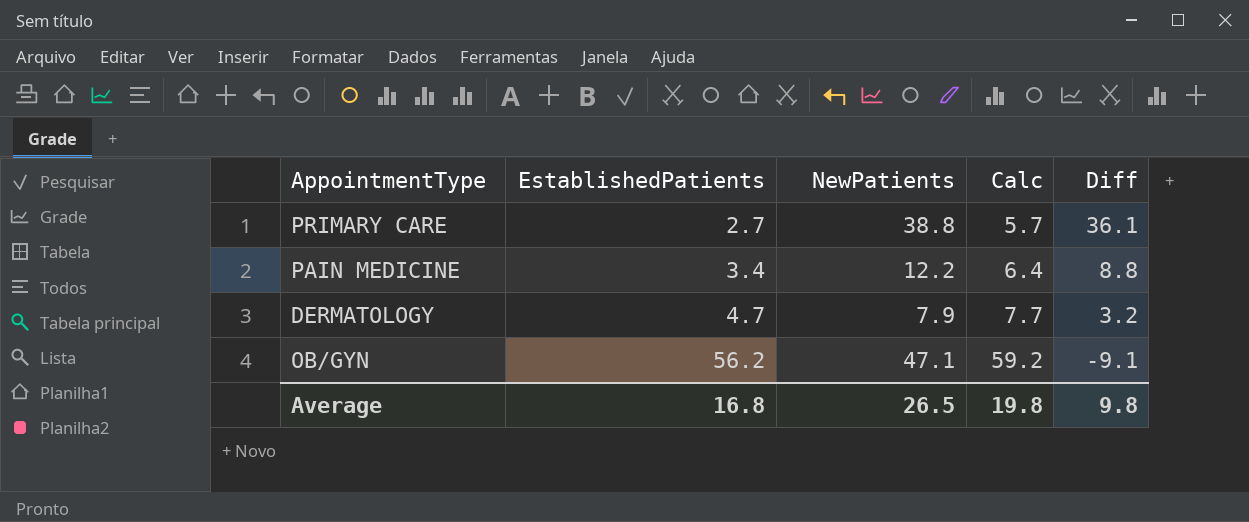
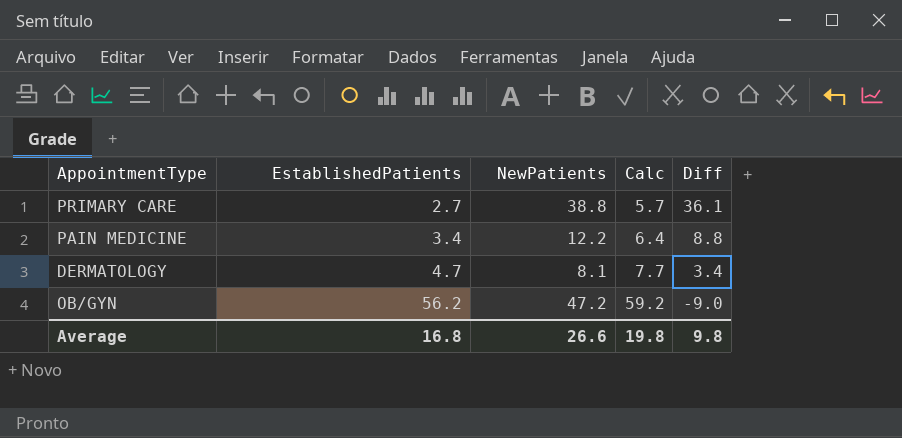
DERMATOLOGY | NewPatients: 7.9 -> 8.1
DERMATOLOGY | Diff: 3.2 -> 3.4
OB/GYN | NewPatients: 47.1 -> 47.2
OB/GYN | Diff: -9.1 -> -9.0
Average | NewPatients: 26.5 -> 26.6

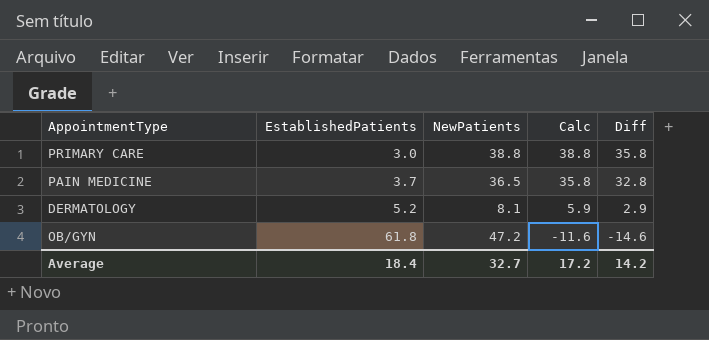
column Calc | formula: [EstablishedPatients] + 3 -> [Diff] + 3
PRIMARY CARE | EstablishedPatients: 2.7 -> 3.0
PRIMARY CARE | Diff: 36.1 -> 35.8
PAIN MEDICINE | EstablishedPatients: 3.4 -> 3.7
PAIN MEDICINE | NewPatients: 12.2 -> 36.5
PAIN MEDICINE | Diff: 8.8 -> 32.8
DERMATOLOGY | EstablishedPatients: 4.7 -> 5.2
DERMATOLOGY | Diff: 3.4 -> 2.9
OB/GYN | EstablishedPatients: 56.2 -> 61.8
OB/GYN | Diff: -9.0 -> -14.6
Average | EstablishedPatients: 16.8 -> 18.4
Average | NewPatients: 26.6 -> 32.7
Average | Calc: 19.8 -> 17.2
Average | Diff: 9.8 -> 14.2

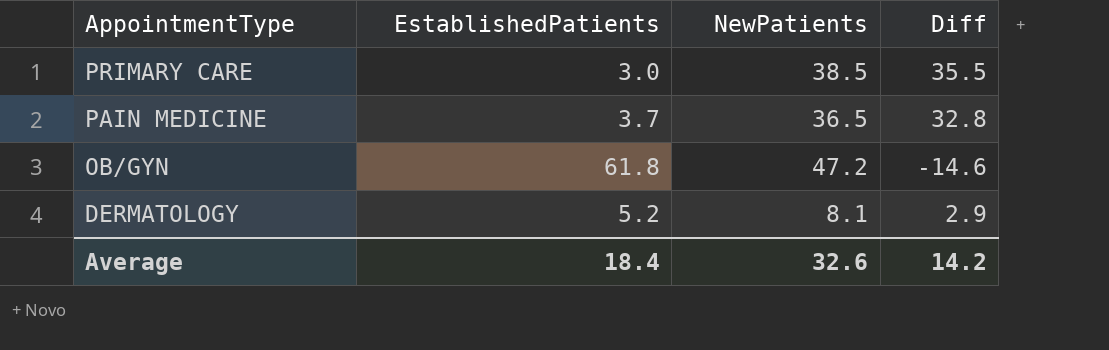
row order: EstablishedPatients ascending -> AppointmentType descending
column Calc | formula: [Diff] + 3 -> none
PRIMARY CARE | NewPatients: 38.8 -> 38.5
PRIMARY CARE | Diff: 35.8 -> 35.5
Average | NewPatients: 32.7 -> 32.6

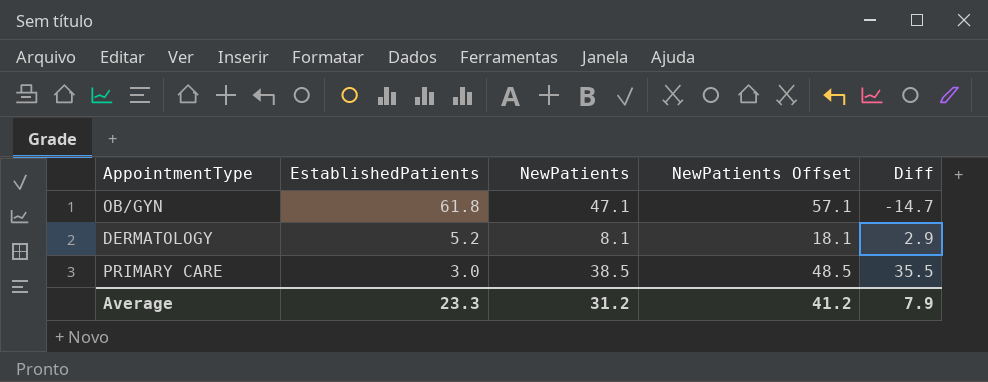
row order: AppointmentType descending -> EstablishedPatients descending
column NewPatients Offset | formula: none -> [NewPatients] + 10
row PAIN MEDICINE: 3.7 | 36.5 | 32.8 -> none
OB/GYN | NewPatients: 47.2 -> 47.1
OB/GYN | Diff: -14.6 -> -14.7
Average | EstablishedPatients: 18.4 -> 23.3
Average | NewPatients: 32.6 -> 31.2
Average | Diff: 14.2 -> 7.9

